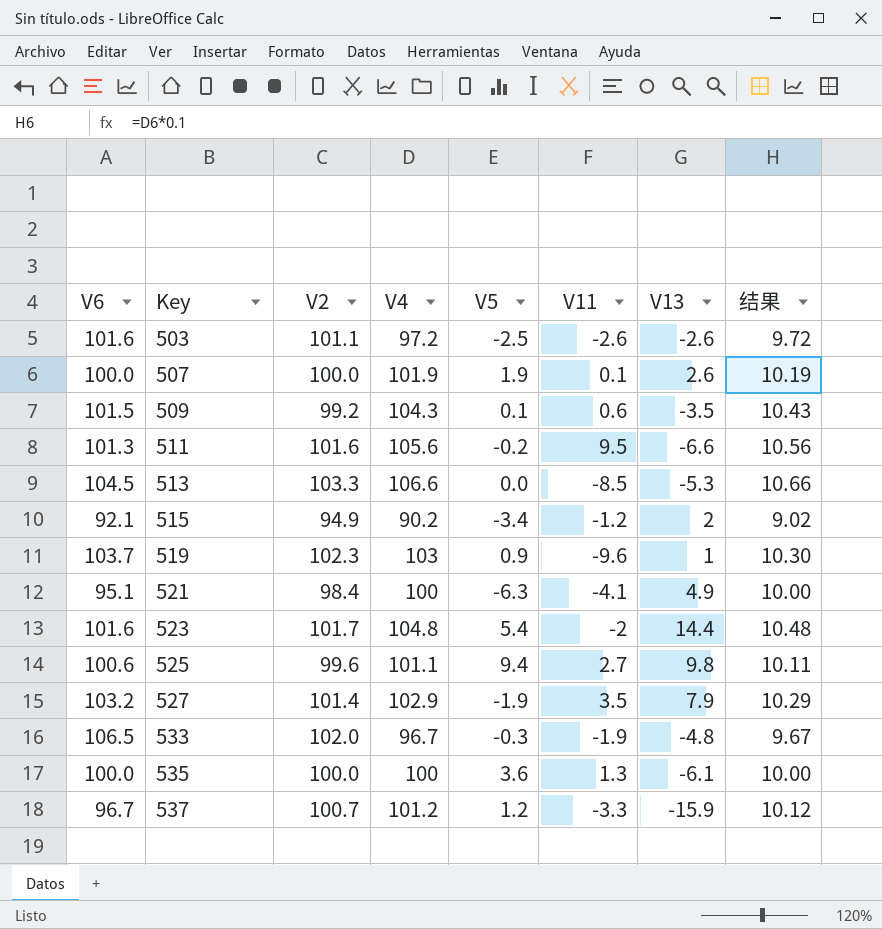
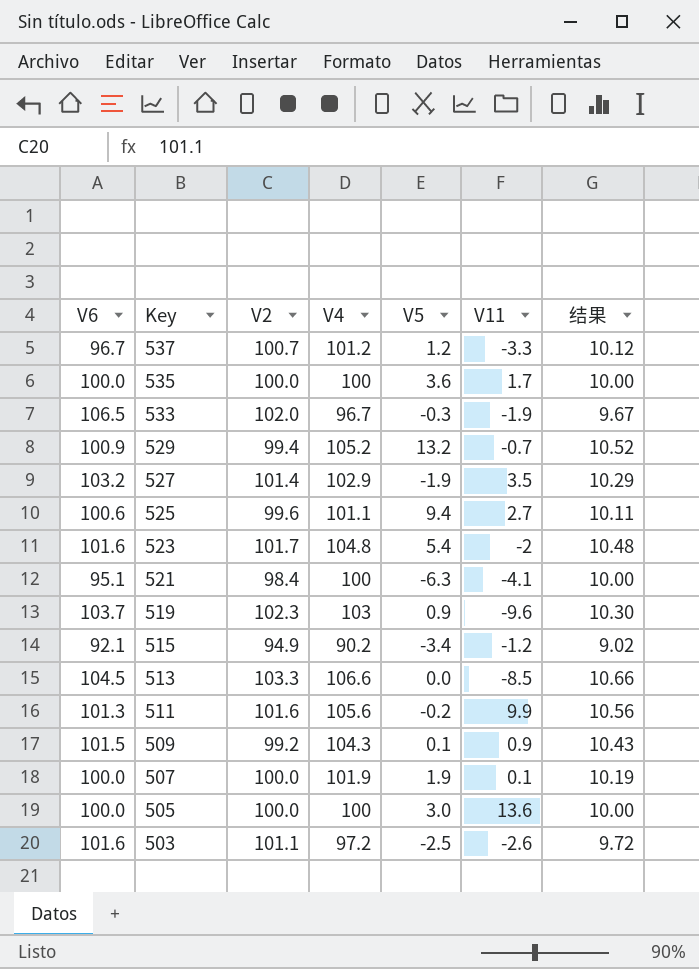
row order: Key ascending -> Key descending
column V13 | position: 7 -> none
535 | V11: 1.3 -> 1.7
row 529: none -> 100.9 | 99.4 | 105.2 | 13.2 | -0.7 | 10.52
511 | V11: 9.5 -> 9.9
509 | V11: 0.6 -> 0.9
row 505: none -> 100.0 | 100.0 | 100 | 3.0 | 13.6 | 10.00

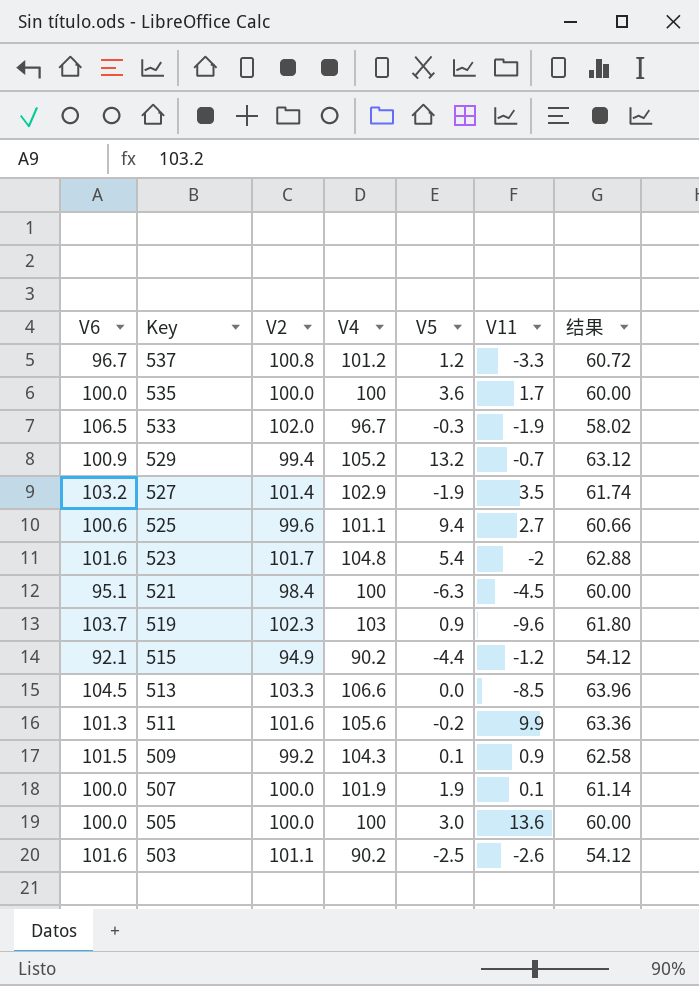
column 结果 | formula: [V4] * 0.1 -> [V4] * 0.6
537 | V2: 100.7 -> 100.8
521 | V11: -4.1 -> -4.5
515 | V5: -3.4 -> -4.4
503 | V4: 97.2 -> 90.2

